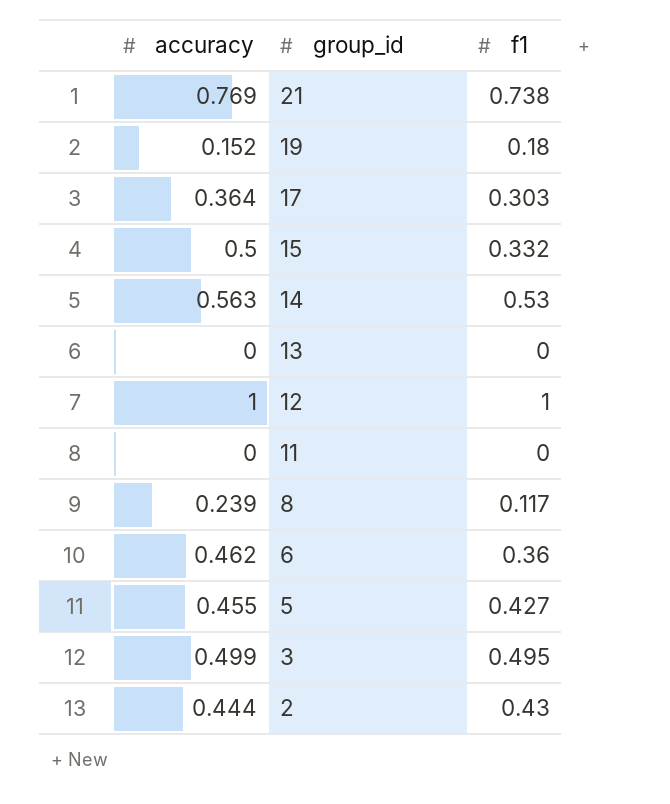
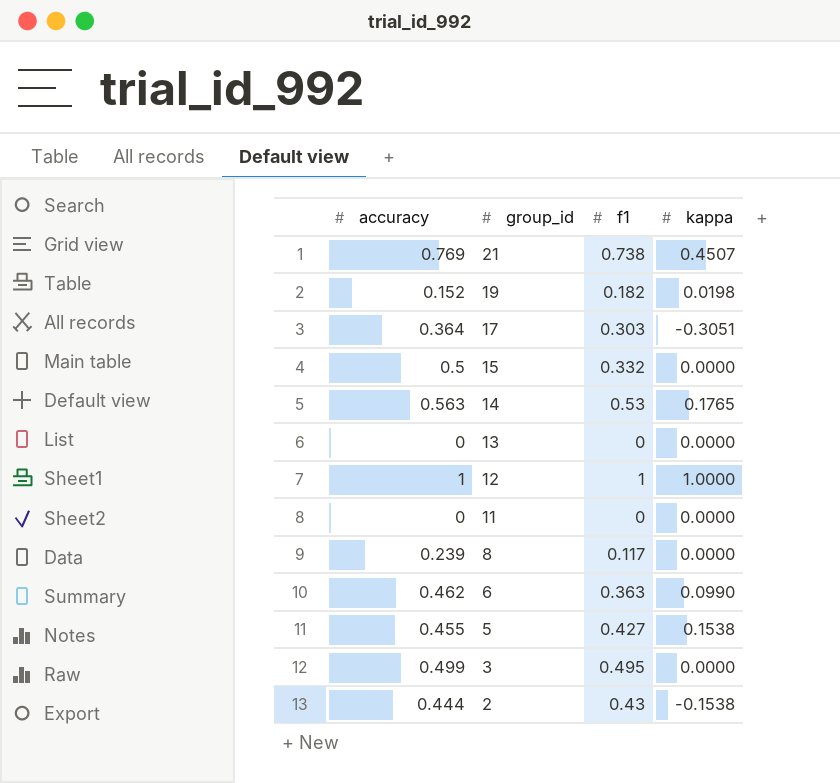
column kappa | position: none -> 4
19 | f1: 0.18 -> 0.182
6 | f1: 0.36 -> 0.363

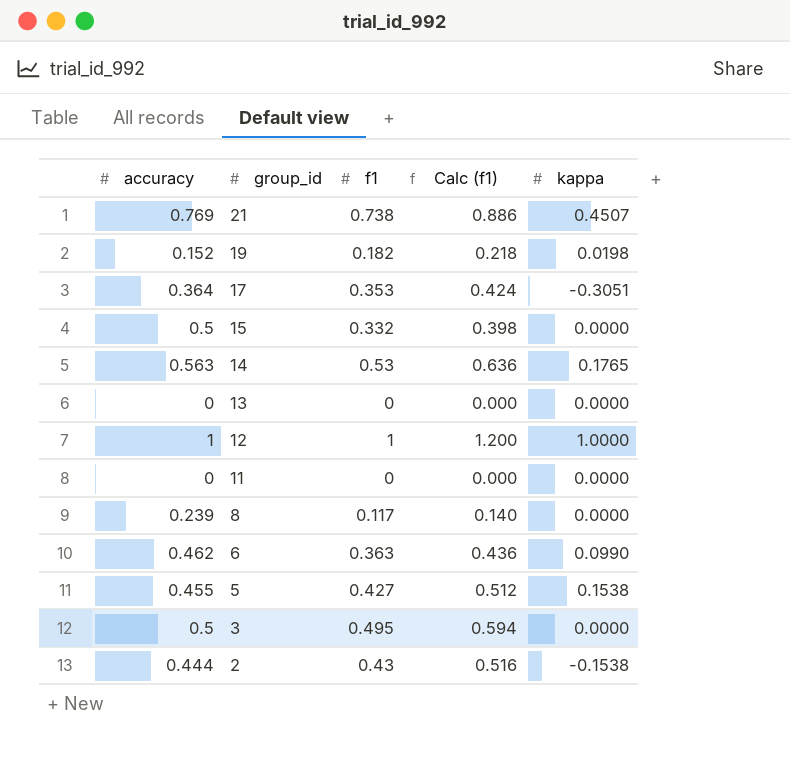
column Calc (f1) | formula: none -> [f1] * 1.2
17 | f1: 0.303 -> 0.353
3 | accuracy: 0.499 -> 0.5

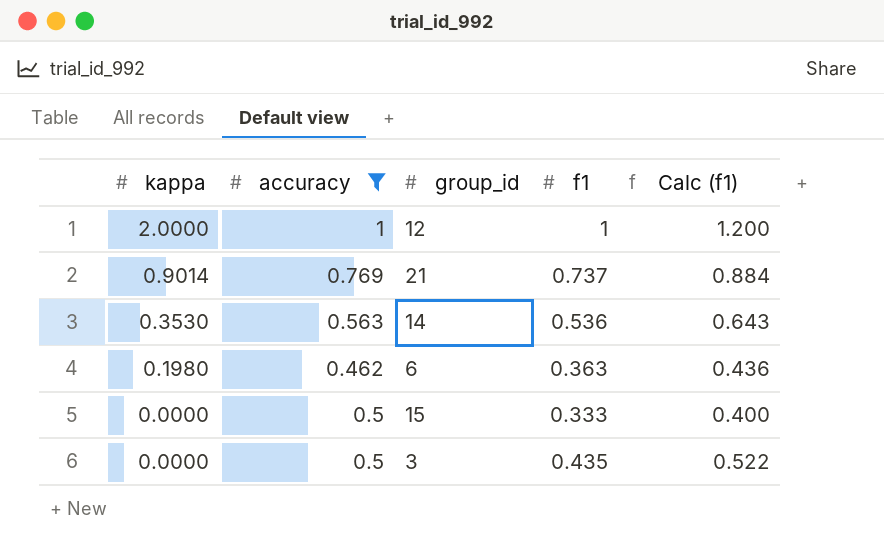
filter: none -> accuracy >= 0.462
row order: group_id descending -> kappa descending
column kappa | position: 5 -> 1
12 | kappa: 1.0000 -> 2.0000
21 | kappa: 0.4507 -> 0.9014
21 | f1: 0.738 -> 0.737
21 | Calc (f1): 0.886 -> 0.884
14 | kappa: 0.1765 -> 0.3530
14 | f1: 0.53 -> 0.536
14 | Calc (f1): 0.636 -> 0.643
6 | kappa: 0.0990 -> 0.1980
15 | f1: 0.332 -> 0.333
15 | Calc (f1): 0.398 -> 0.400
3 | f1: 0.495 -> 0.435
3 | Calc (f1): 0.594 -> 0.522

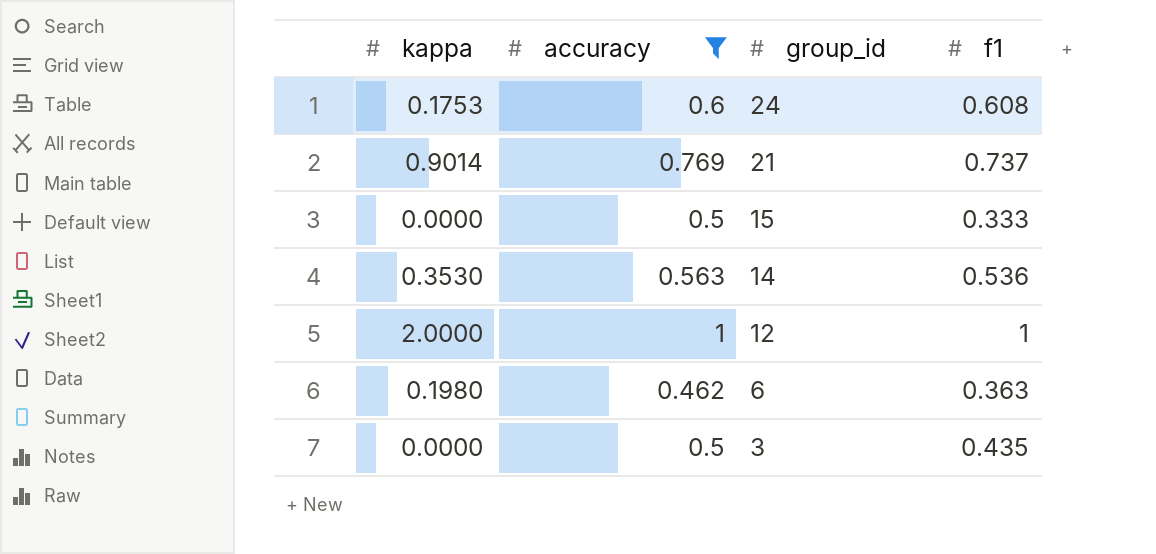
row order: kappa descending -> group_id descending
column Calc (f1) | formula: [f1] * 1.2 -> none
row 24: none -> 0.1753 | 0.6 | 0.608

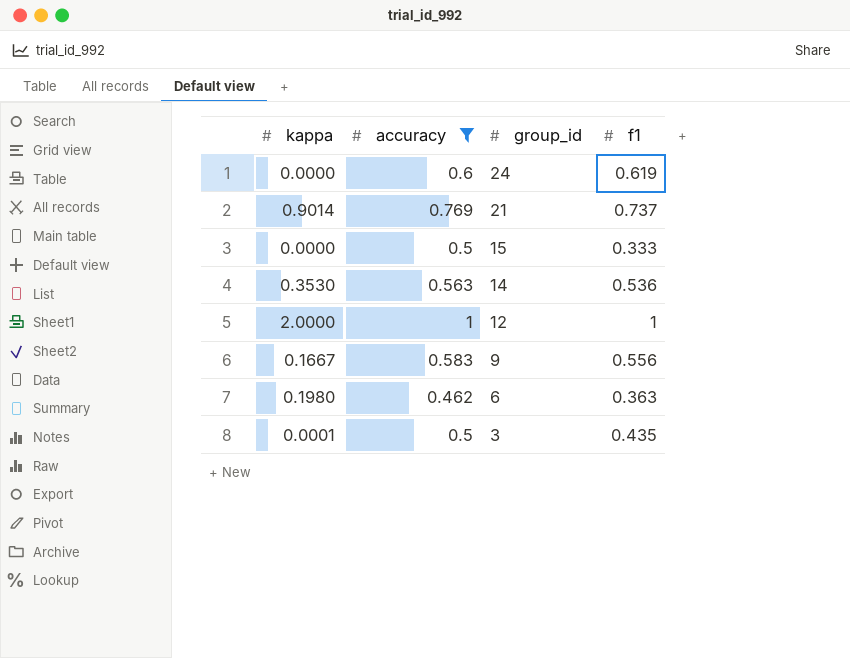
24 | kappa: 0.1753 -> 0.0000
24 | f1: 0.608 -> 0.619
row 9: none -> 0.1667 | 0.583 | 0.556
3 | kappa: 0.0000 -> 0.0001

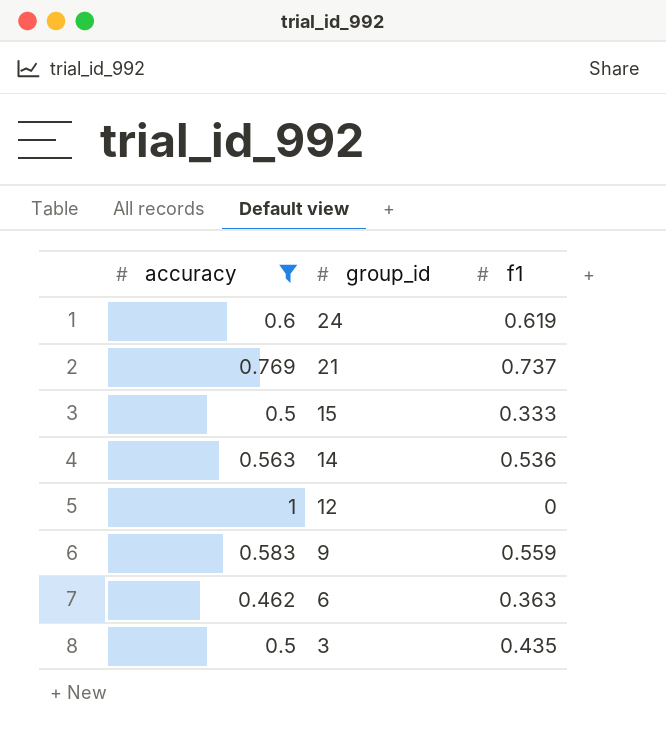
column kappa | position: 1 -> none
12 | f1: 1 -> 0
9 | f1: 0.556 -> 0.559

